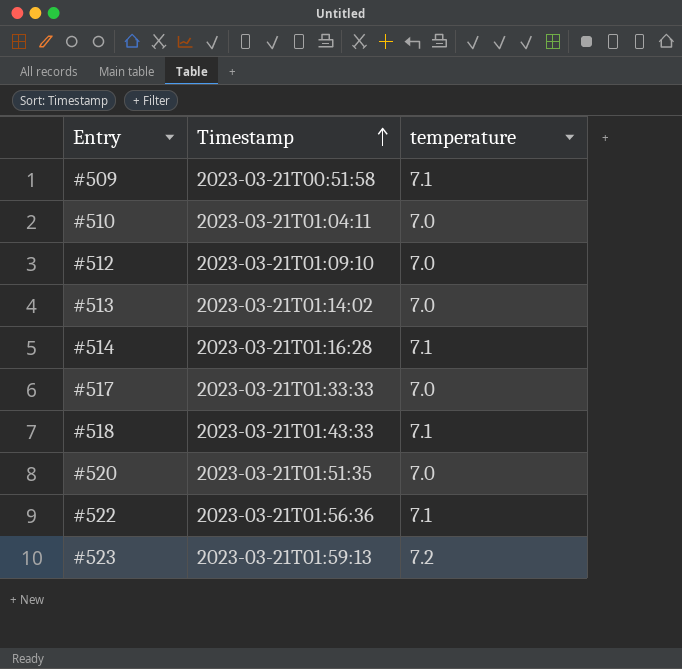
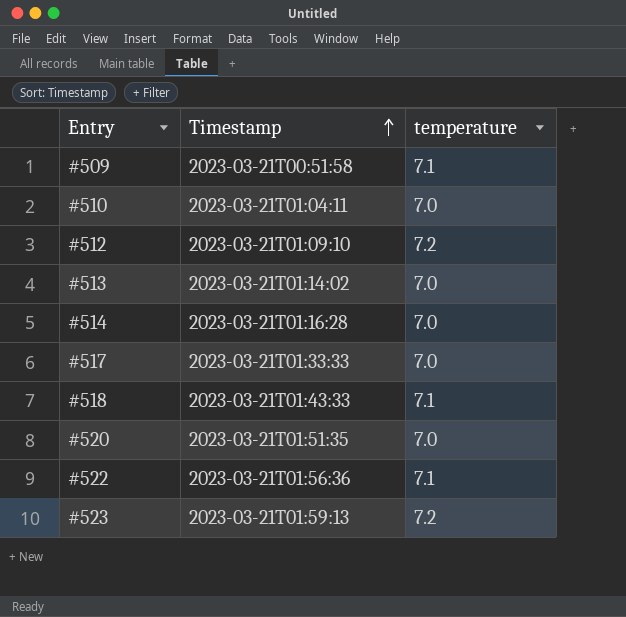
#512 | temperature: 7.0 -> 7.2
#514 | temperature: 7.1 -> 7.0

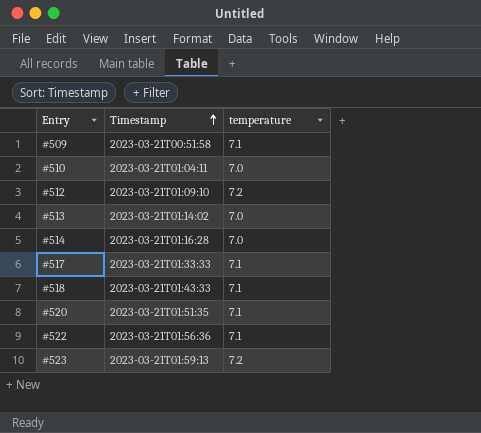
#517 | temperature: 7.0 -> 7.1
#520 | temperature: 7.0 -> 7.1

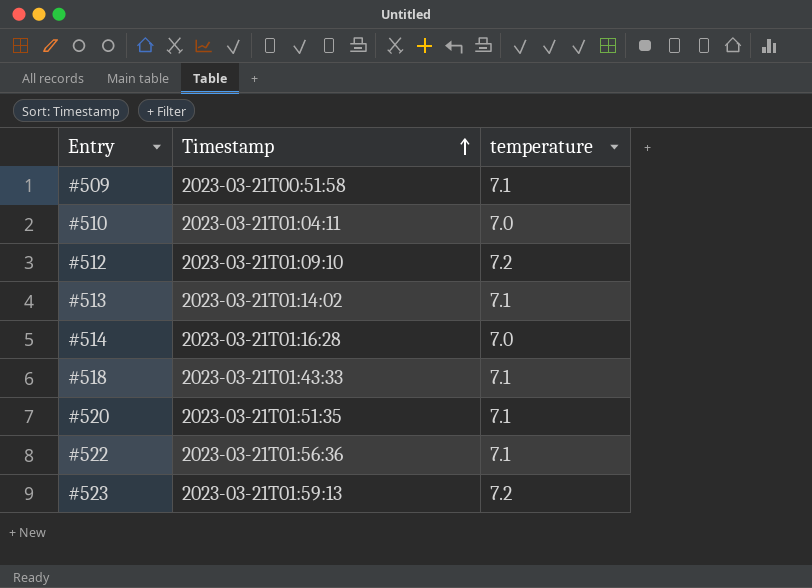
row #517: 2023-03-21T01:33:33 | 7.1 -> none
#513 | temperature: 7.0 -> 7.1

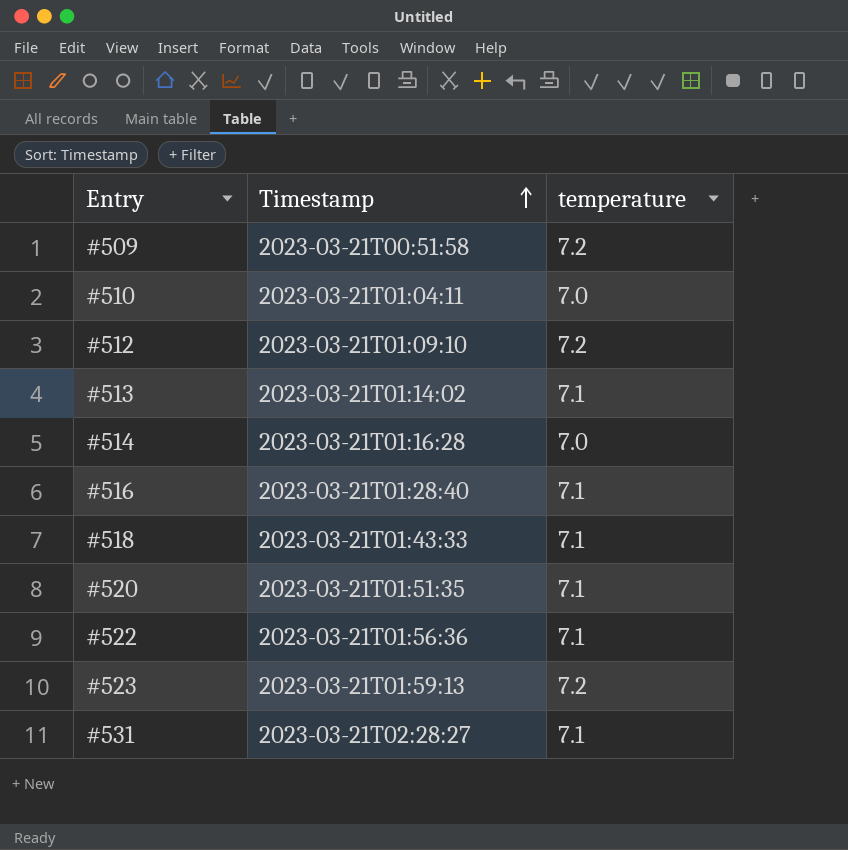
#509 | temperature: 7.1 -> 7.2
row #516: none -> 2023-03-21T01:28:40 | 7.1
row #531: none -> 2023-03-21T02:28:27 | 7.1

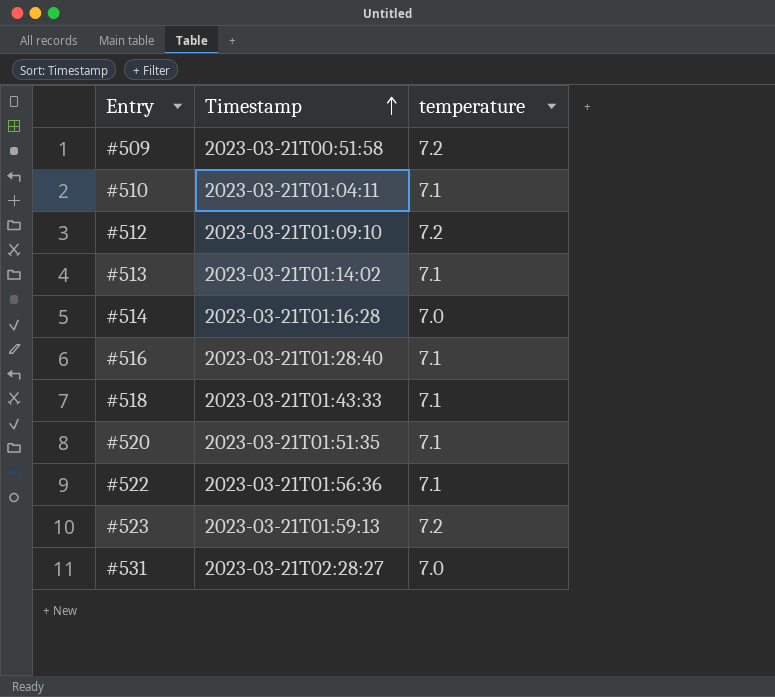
#510 | temperature: 7.0 -> 7.1
#531 | temperature: 7.1 -> 7.0

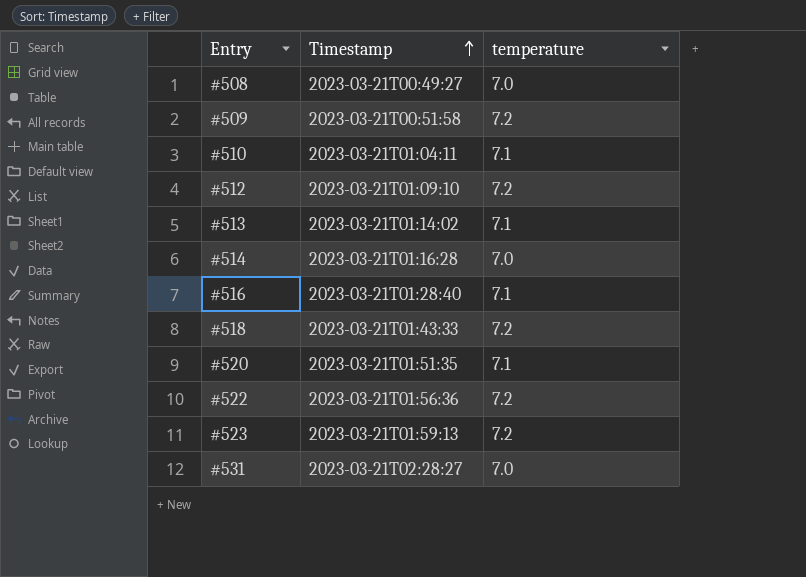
row #508: none -> 2023-03-21T00:49:27 | 7.0
#518 | temperature: 7.1 -> 7.2
#522 | temperature: 7.1 -> 7.2

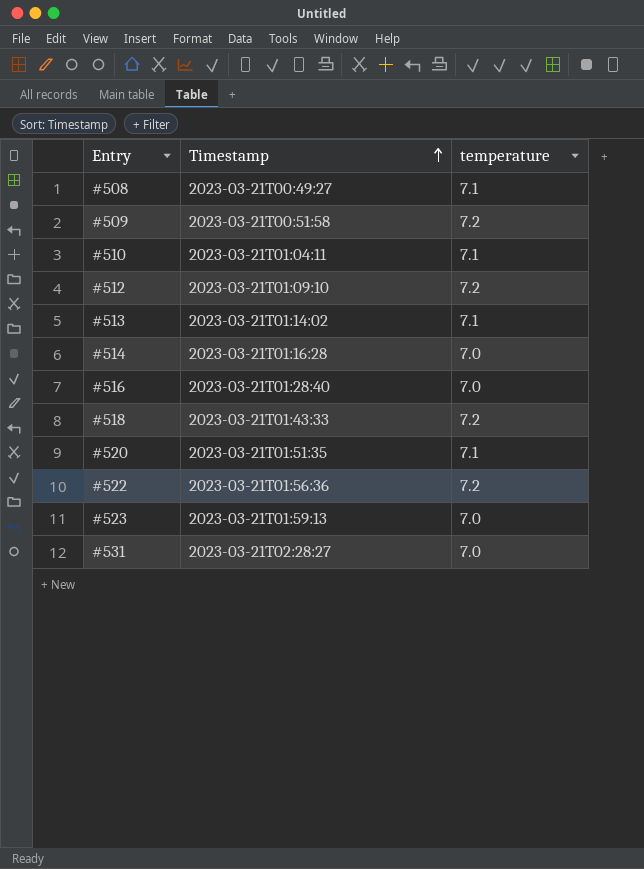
#508 | temperature: 7.0 -> 7.1
#516 | temperature: 7.1 -> 7.0
#523 | temperature: 7.2 -> 7.0

